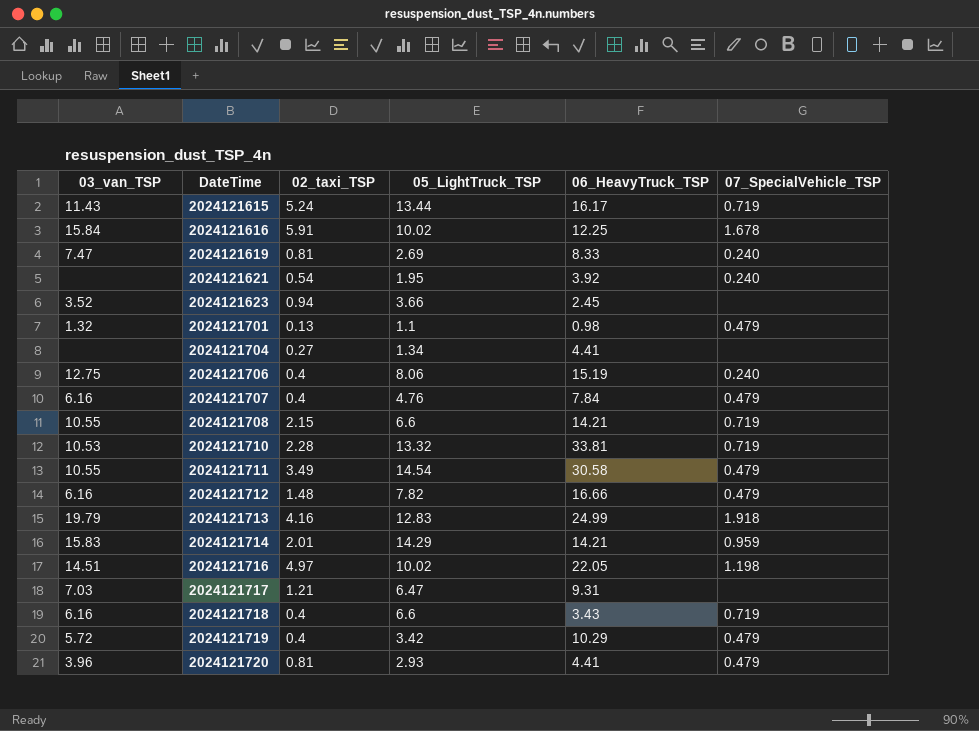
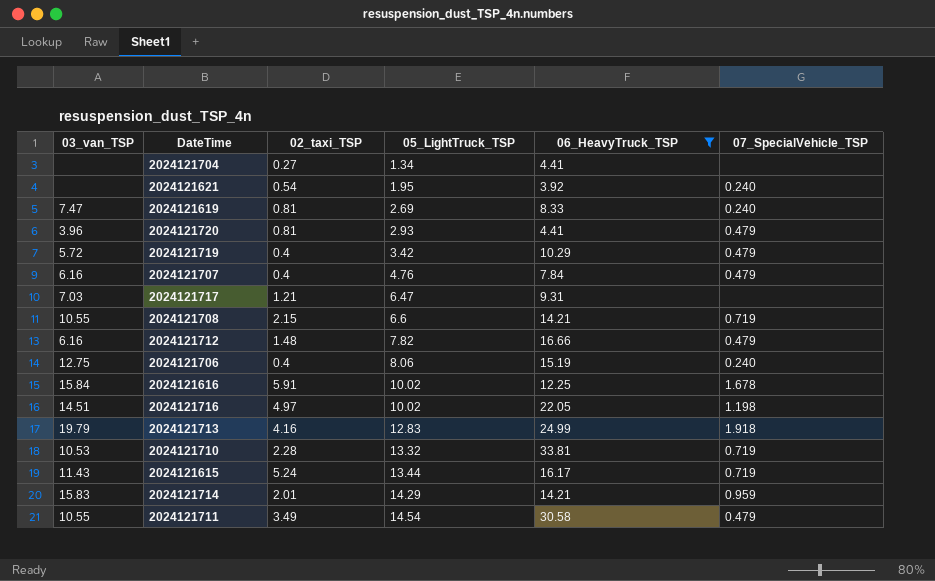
filter: none -> 06_HeavyTruck_TSP >= 3.92
row order: DateTime ascending -> 05_LightTruck_TSP ascending

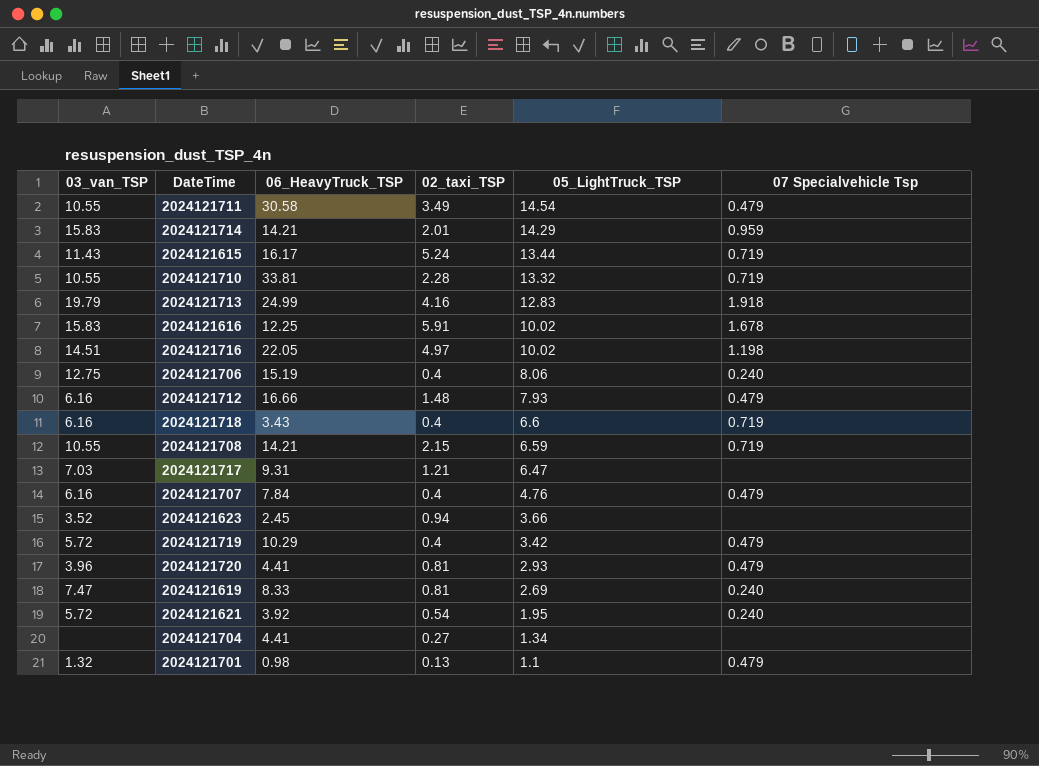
filter: 06_HeavyTruck_TSP >= 3.92 -> none
row order: 05_LightTruck_TSP ascending -> 05_LightTruck_TSP descending
column 06_HeavyTruck_TSP | position: 5 -> 3
column name: 07_SpecialVehicle_TSP -> 07 Specialvehicle Tsp
2024121710 | 03_van_TSP: 10.53 -> 10.55
2024121616 | 03_van_TSP: 15.84 -> 15.83
2024121712 | 05_LightTruck_TSP: 7.82 -> 7.93
2024121708 | 05_LightTruck_TSP: 6.6 -> 6.59
2024121621 | 03_van_TSP: none -> 5.72

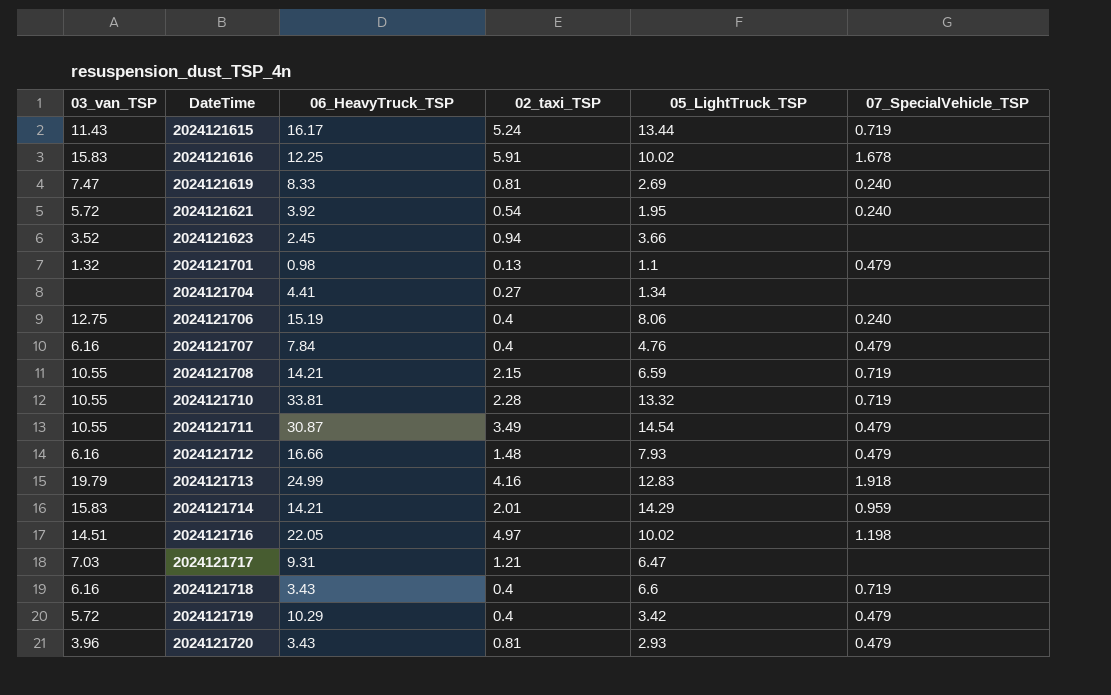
row order: 05_LightTruck_TSP descending -> DateTime ascending
column name: 07 Specialvehicle Tsp -> 07_SpecialVehicle_TSP
2024121711 | 06_HeavyTruck_TSP: 30.58 -> 30.87
2024121720 | 06_HeavyTruck_TSP: 4.41 -> 3.43

